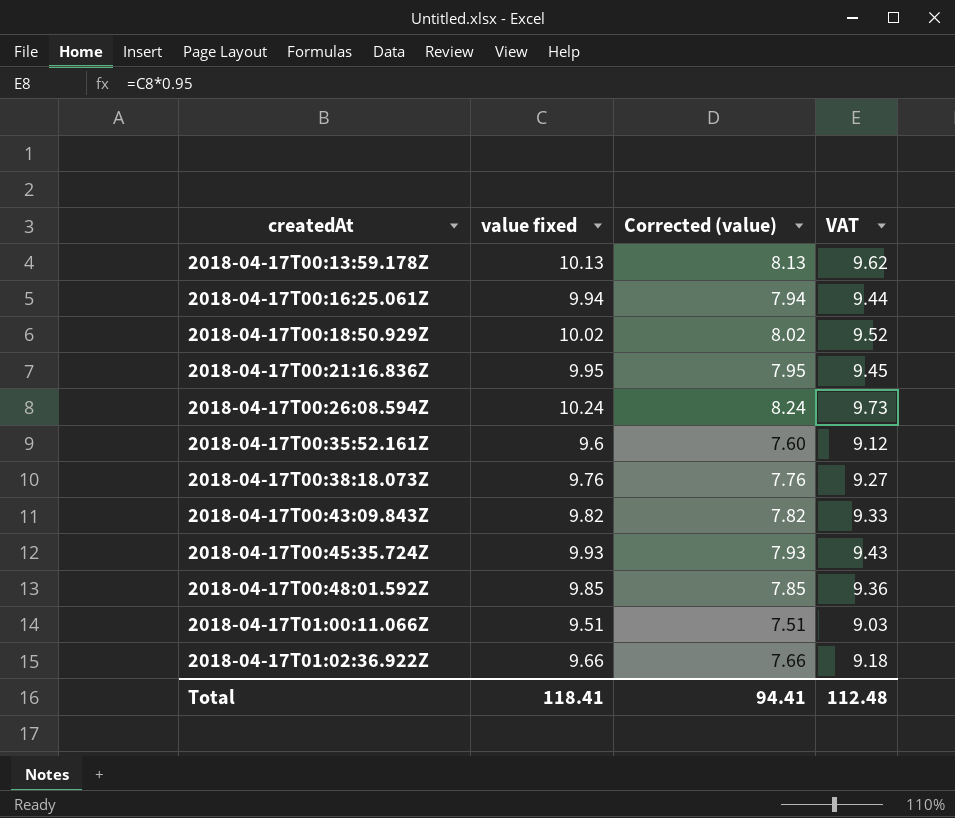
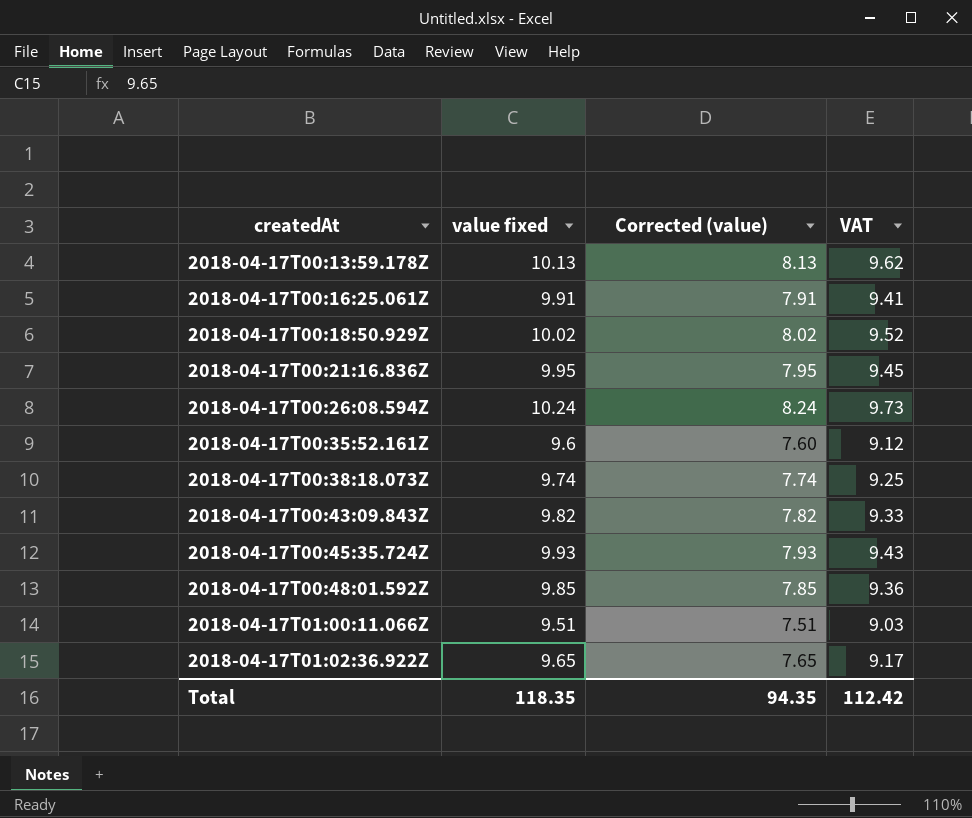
2018-04-17T00:16:25.061Z | value fixed: 9.94 -> 9.91
2018-04-17T00:16:25.061Z | Corrected (value): 7.94 -> 7.91
2018-04-17T00:16:25.061Z | VAT: 9.44 -> 9.41
2018-04-17T00:38:18.073Z | value fixed: 9.76 -> 9.74
2018-04-17T00:38:18.073Z | Corrected (value): 7.76 -> 7.74
2018-04-17T00:38:18.073Z | VAT: 9.27 -> 9.25
2018-04-17T01:02:36.922Z | value fixed: 9.66 -> 9.65
2018-04-17T01:02:36.922Z | Corrected (value): 7.66 -> 7.65
2018-04-17T01:02:36.922Z | VAT: 9.18 -> 9.17
Total | value fixed: 118.41 -> 118.35
Total | Corrected (value): 94.41 -> 94.35
Total | VAT: 112.48 -> 112.42

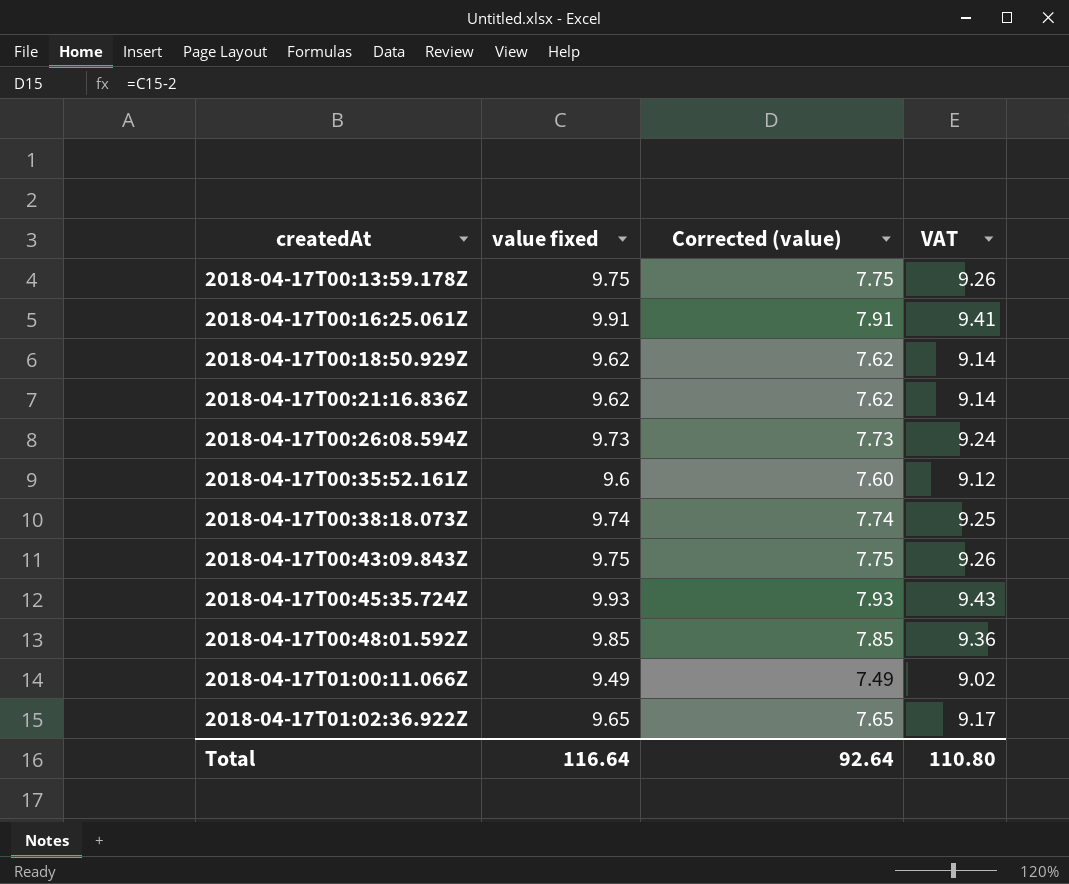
2018-04-17T00:13:59.178Z | value fixed: 10.13 -> 9.75
2018-04-17T00:13:59.178Z | Corrected (value): 8.13 -> 7.75
2018-04-17T00:13:59.178Z | VAT: 9.62 -> 9.26
2018-04-17T00:18:50.929Z | value fixed: 10.02 -> 9.62
2018-04-17T00:18:50.929Z | Corrected (value): 8.02 -> 7.62
2018-04-17T00:18:50.929Z | VAT: 9.52 -> 9.14
2018-04-17T00:21:16.836Z | value fixed: 9.95 -> 9.62
2018-04-17T00:21:16.836Z | Corrected (value): 7.95 -> 7.62
2018-04-17T00:21:16.836Z | VAT: 9.45 -> 9.14
2018-04-17T00:26:08.594Z | value fixed: 10.24 -> 9.73
2018-04-17T00:26:08.594Z | Corrected (value): 8.24 -> 7.73
2018-04-17T00:26:08.594Z | VAT: 9.73 -> 9.24
2018-04-17T00:43:09.843Z | value fixed: 9.82 -> 9.75
2018-04-17T00:43:09.843Z | Corrected (value): 7.82 -> 7.75
2018-04-17T00:43:09.843Z | VAT: 9.33 -> 9.26
2018-04-17T01:00:11.066Z | value fixed: 9.51 -> 9.49
2018-04-17T01:00:11.066Z | Corrected (value): 7.51 -> 7.49
2018-04-17T01:00:11.066Z | VAT: 9.03 -> 9.02
Total | value fixed: 118.35 -> 116.64
Total | Corrected (value): 94.35 -> 92.64
Total | VAT: 112.42 -> 110.80

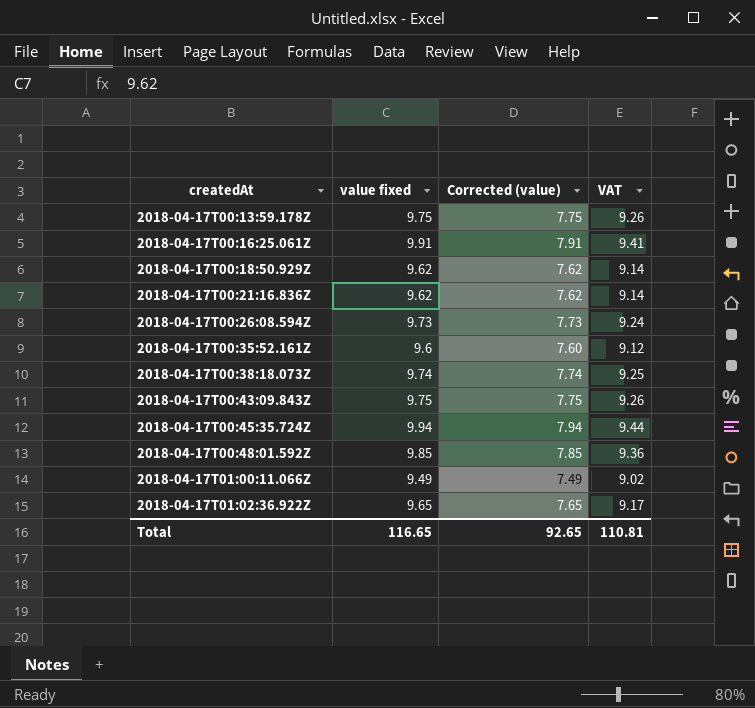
2018-04-17T00:45:35.724Z | value fixed: 9.93 -> 9.94
2018-04-17T00:45:35.724Z | Corrected (value): 7.93 -> 7.94
2018-04-17T00:45:35.724Z | VAT: 9.43 -> 9.44
Total | value fixed: 116.64 -> 116.65
Total | Corrected (value): 92.64 -> 92.65
Total | VAT: 110.80 -> 110.81

